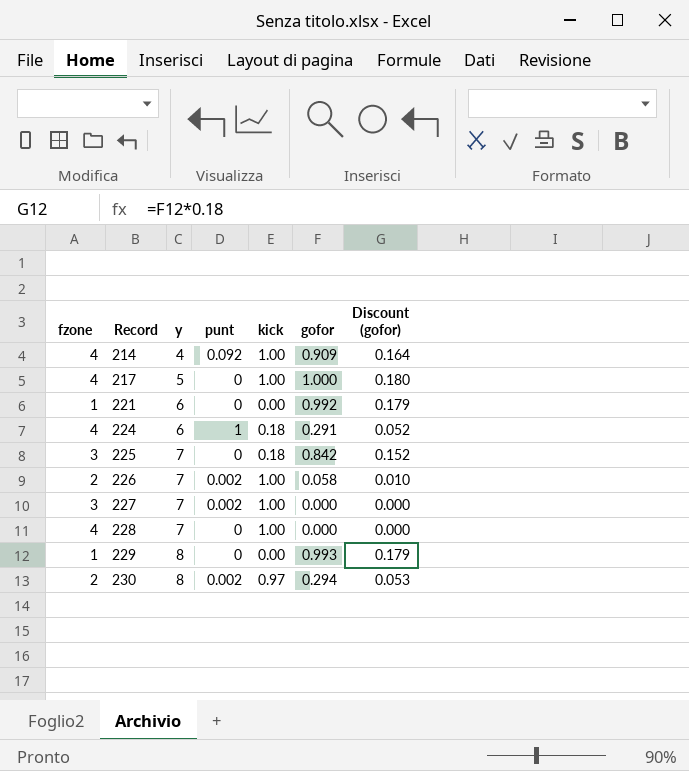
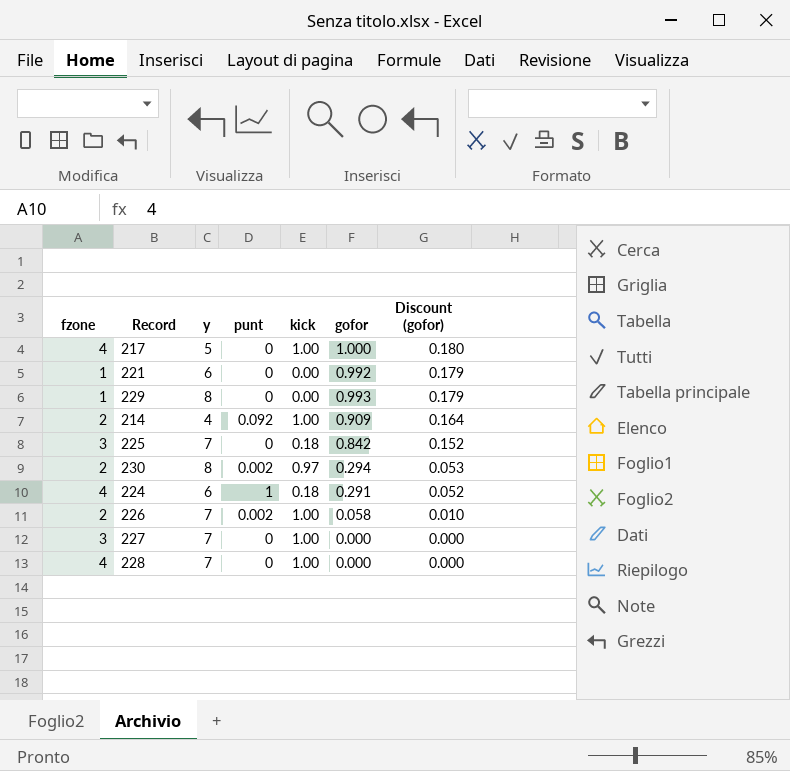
row order: Record ascending -> Discount (gofor) descending
214 | fzone: 4 -> 2
227 | punt: 0.002 -> 0

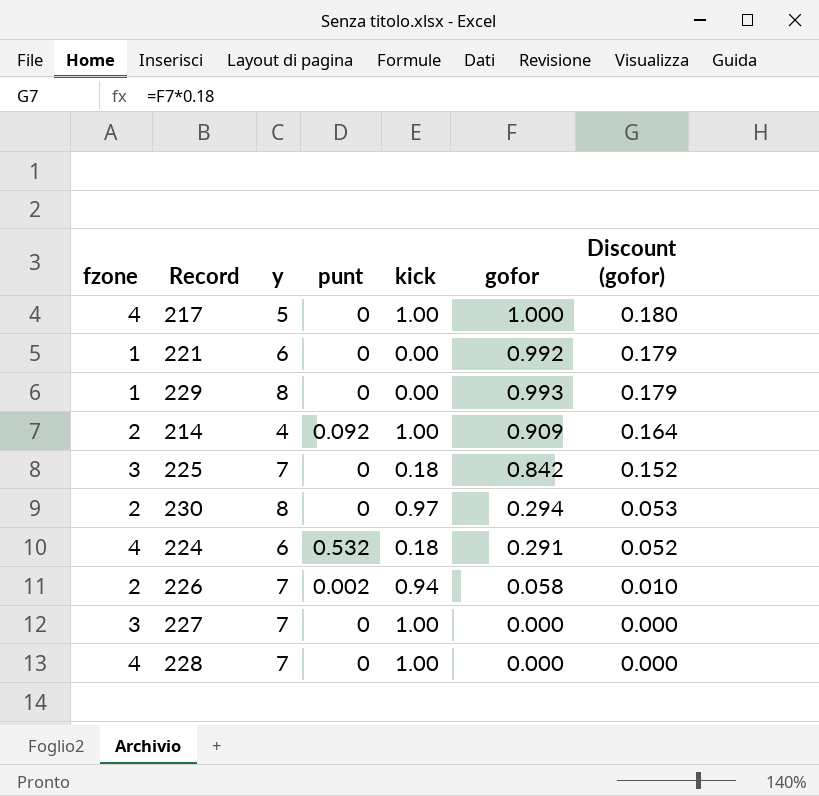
230 | punt: 0.002 -> 0
224 | punt: 1 -> 0.532
226 | kick: 1.00 -> 0.94

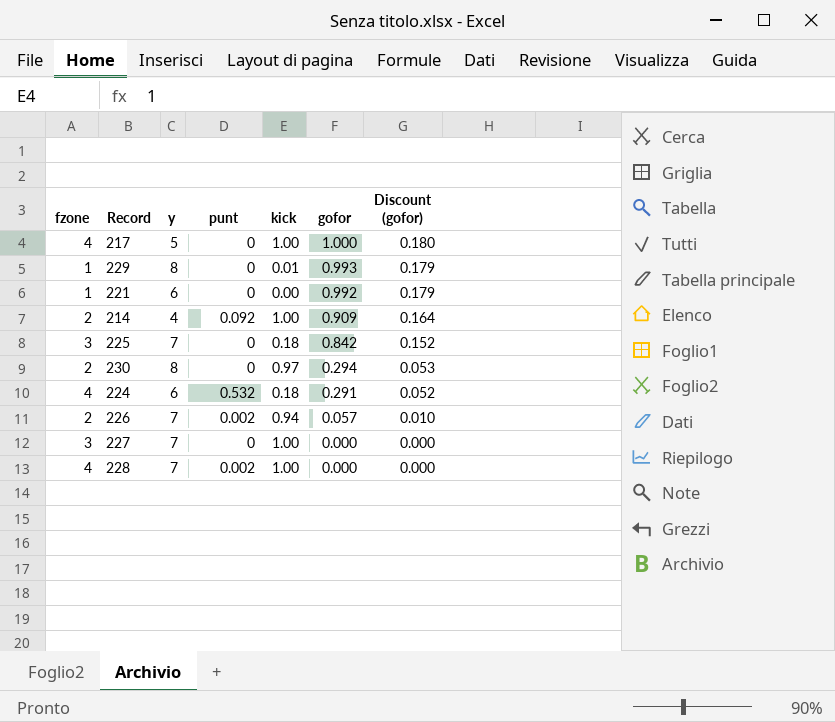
row order: Discount (gofor) descending -> gofor descending
229 | kick: 0.00 -> 0.01
226 | gofor: 0.058 -> 0.057
228 | punt: 0 -> 0.002

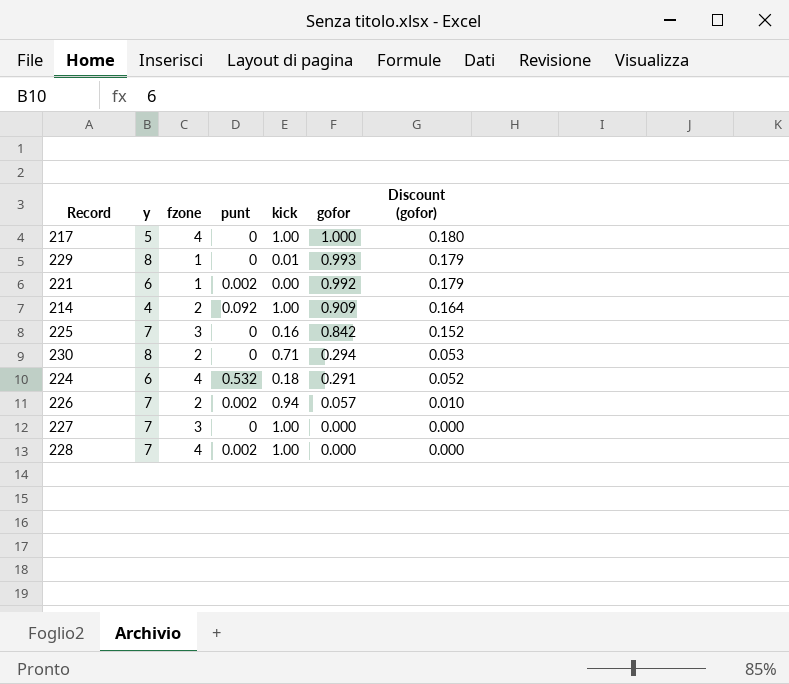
column fzone | position: 1 -> 3
221 | punt: 0 -> 0.002
225 | kick: 0.18 -> 0.16
230 | kick: 0.97 -> 0.71

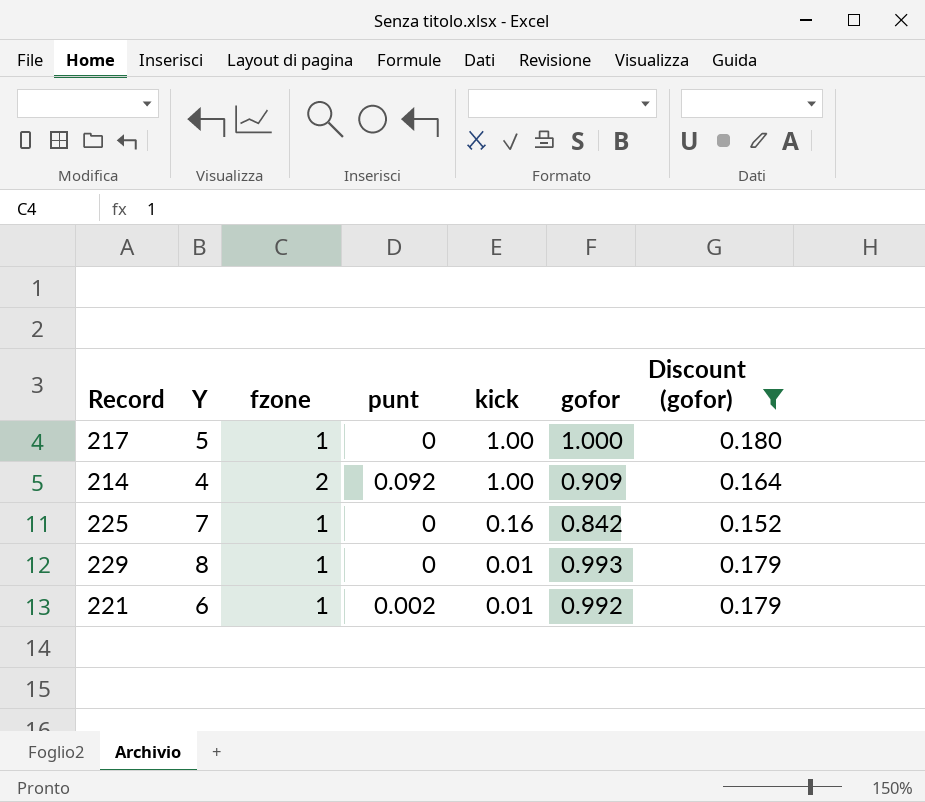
filter: none -> Discount (gofor) >= 0.152
row order: gofor descending -> kick descending
column name: y -> Y
217 | fzone: 4 -> 1
225 | fzone: 3 -> 1
221 | kick: 0.00 -> 0.01

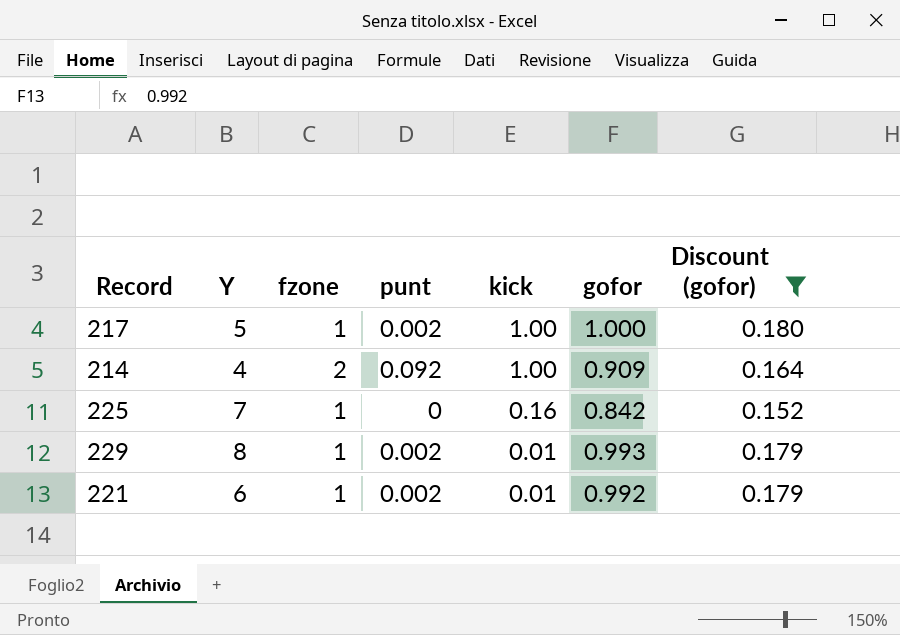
217 | punt: 0 -> 0.002
229 | punt: 0 -> 0.002

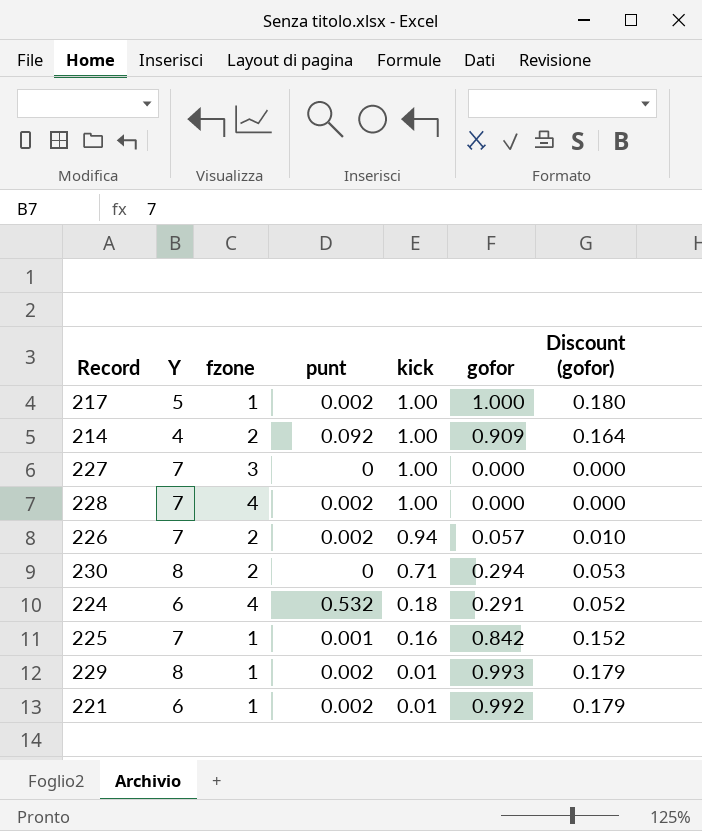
filter: Discount (gofor) >= 0.152 -> none
225 | punt: 0 -> 0.001

